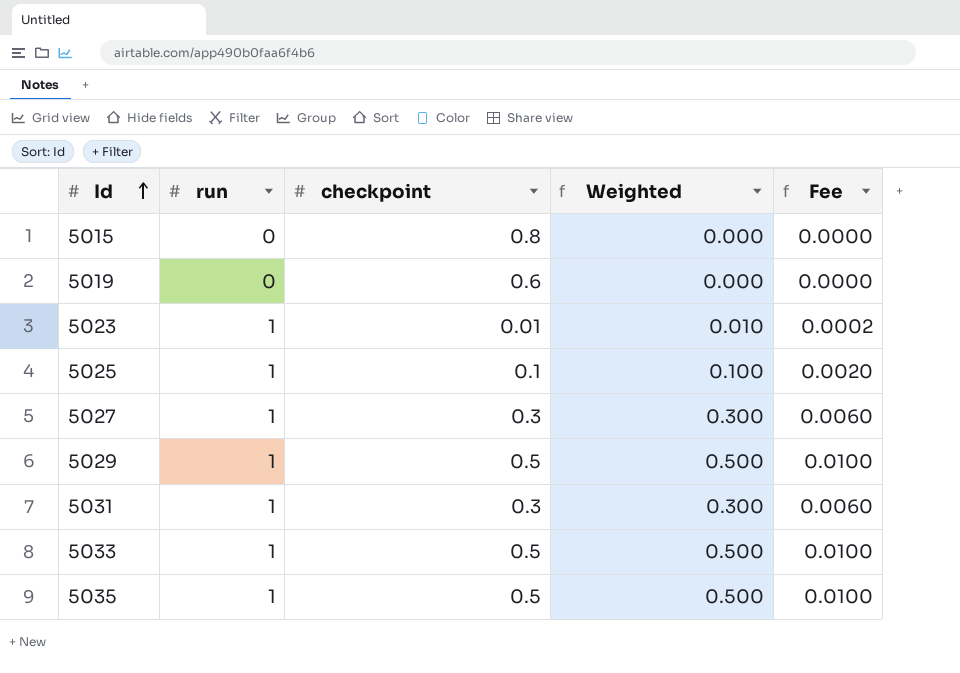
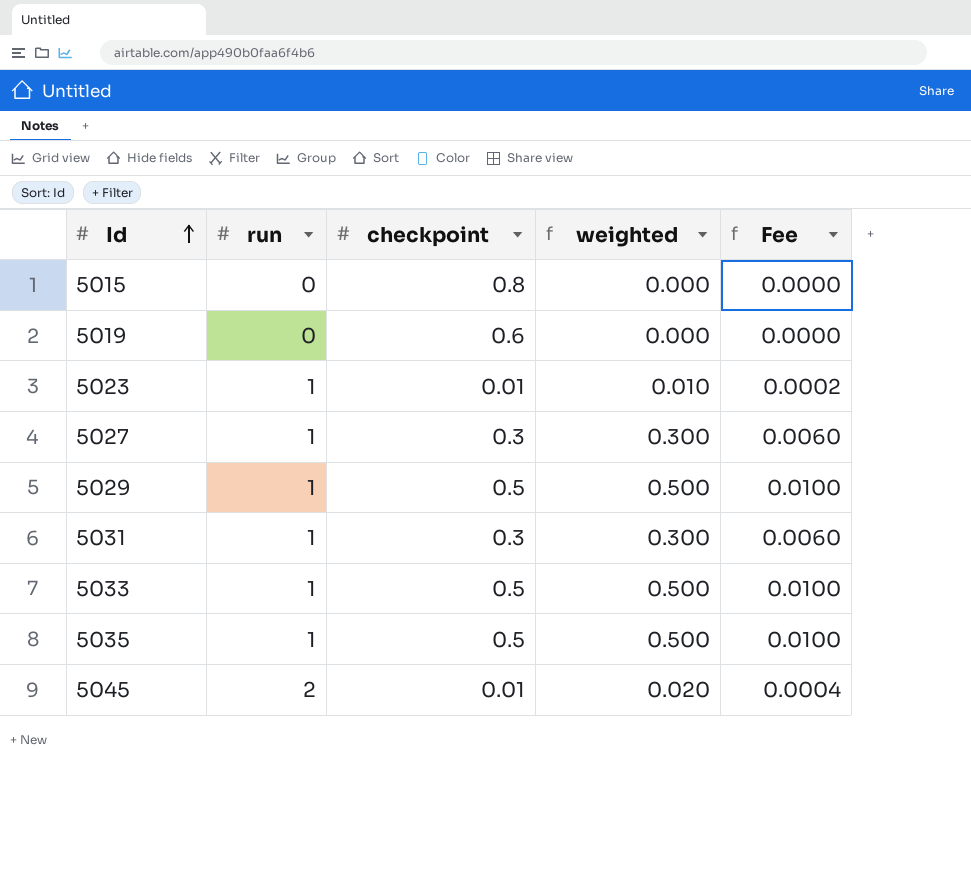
column name: Weighted -> weighted
row 5025: 1 | 0.1 | 0.100 | 0.0020 -> none
row 5045: none -> 2 | 0.01 | 0.020 | 0.0004

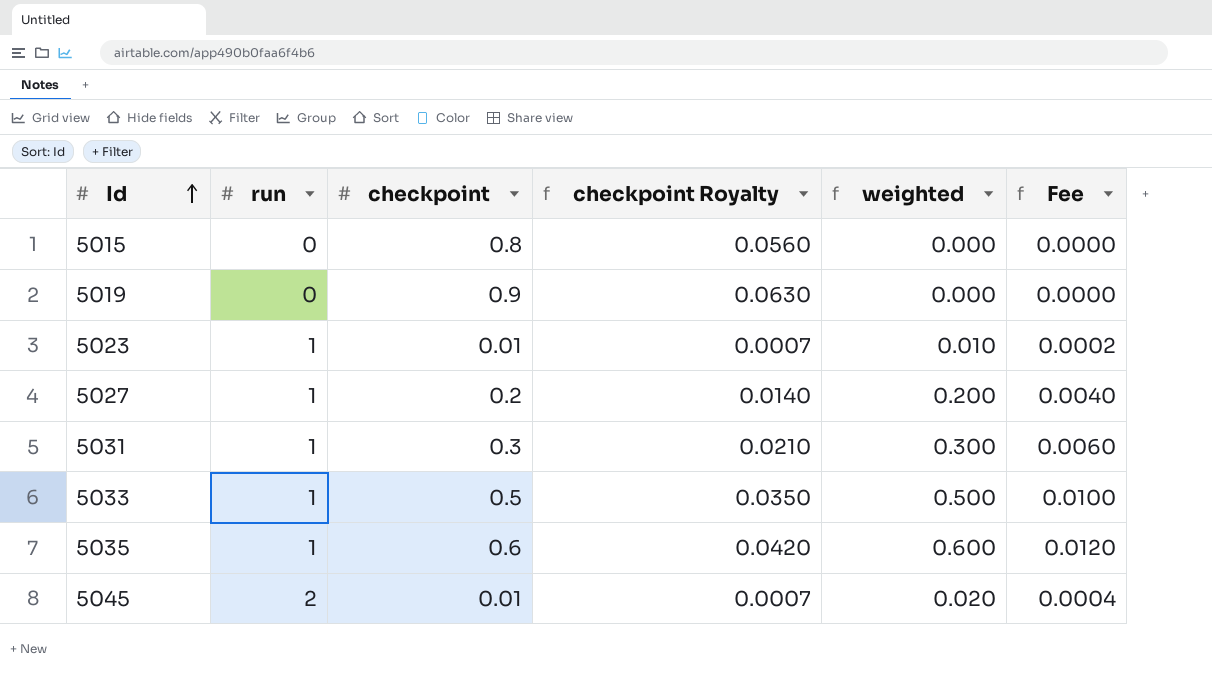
column checkpoint Royalty | formula: none -> [checkpoint] * 0.07
row 5029: 1 | 0.5 | 0.500 | 0.0100 -> none
5019 | checkpoint: 0.6 -> 0.9
5027 | checkpoint: 0.3 -> 0.2
5027 | weighted: 0.300 -> 0.200
5027 | Fee: 0.0060 -> 0.0040
5035 | checkpoint: 0.5 -> 0.6
5035 | weighted: 0.500 -> 0.600
5035 | Fee: 0.0100 -> 0.0120

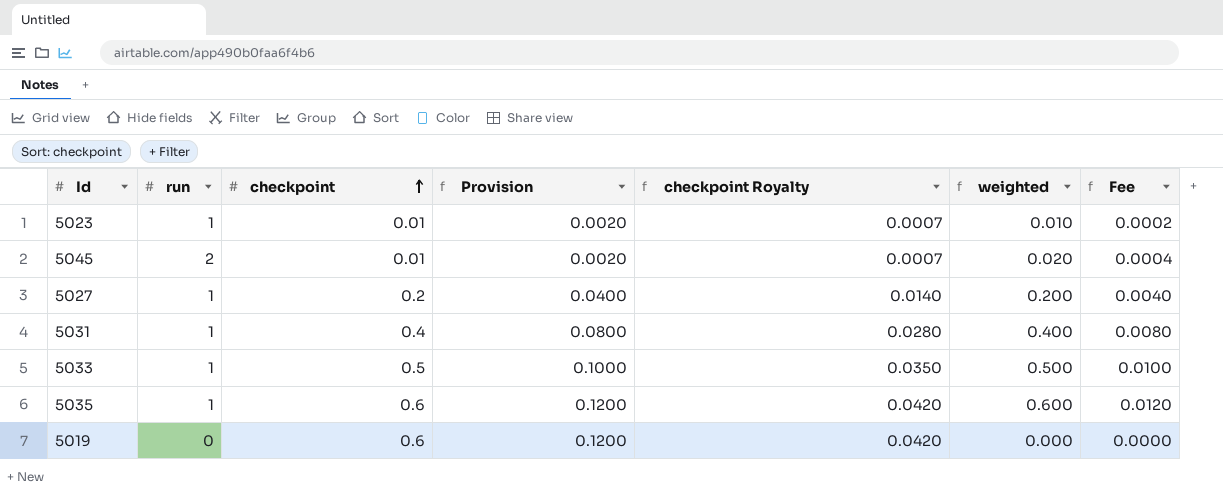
row order: Id ascending -> checkpoint ascending
column Provision | formula: none -> [checkpoint] * 0.2
row 5015: 0 | 0.8 | 0.0560 | 0.000 | 0.0000 -> none
5031 | checkpoint: 0.3 -> 0.4
5031 | checkpoint Royalty: 0.0210 -> 0.0280
5031 | weighted: 0.300 -> 0.400
5031 | Fee: 0.0060 -> 0.0080
5019 | checkpoint: 0.9 -> 0.6
5019 | checkpoint Royalty: 0.0630 -> 0.0420

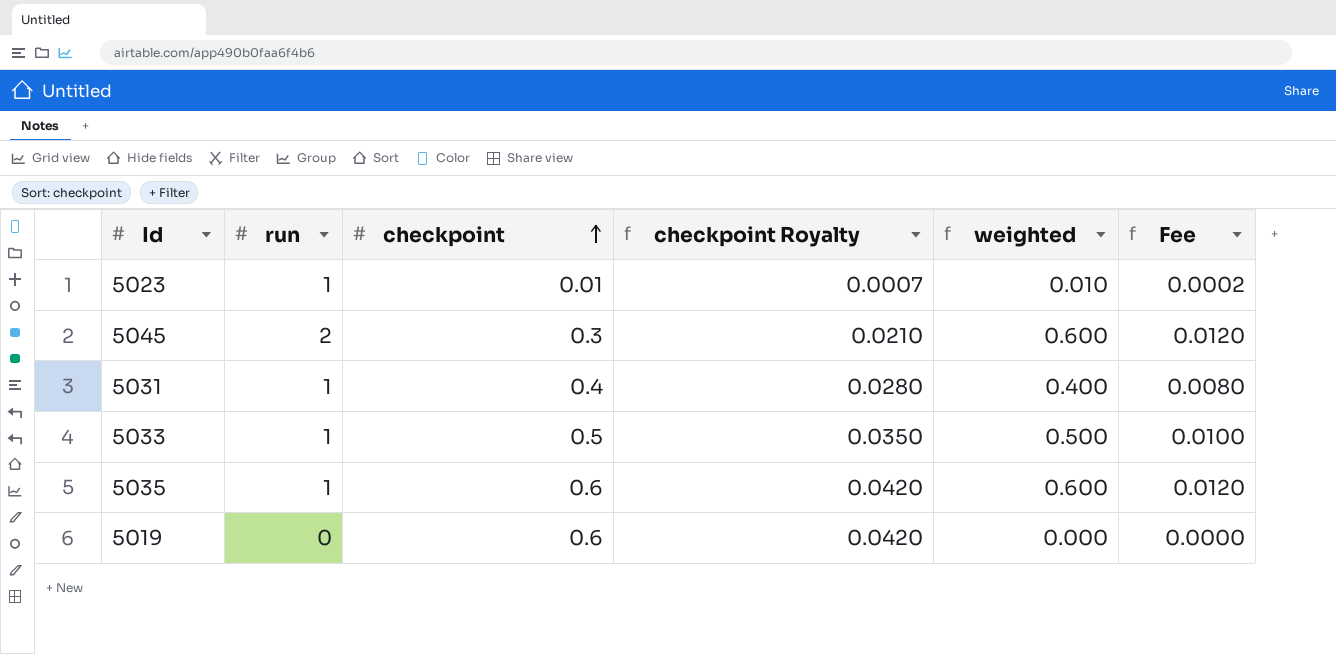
column Provision | formula: [checkpoint] * 0.2 -> none
row 5027: 1 | 0.2 | 0.0400 | 0.0140 | 0.200 | 0.0040 -> none
5045 | checkpoint: 0.01 -> 0.3
5045 | checkpoint Royalty: 0.0007 -> 0.0210
5045 | weighted: 0.020 -> 0.600
5045 | Fee: 0.0004 -> 0.0120

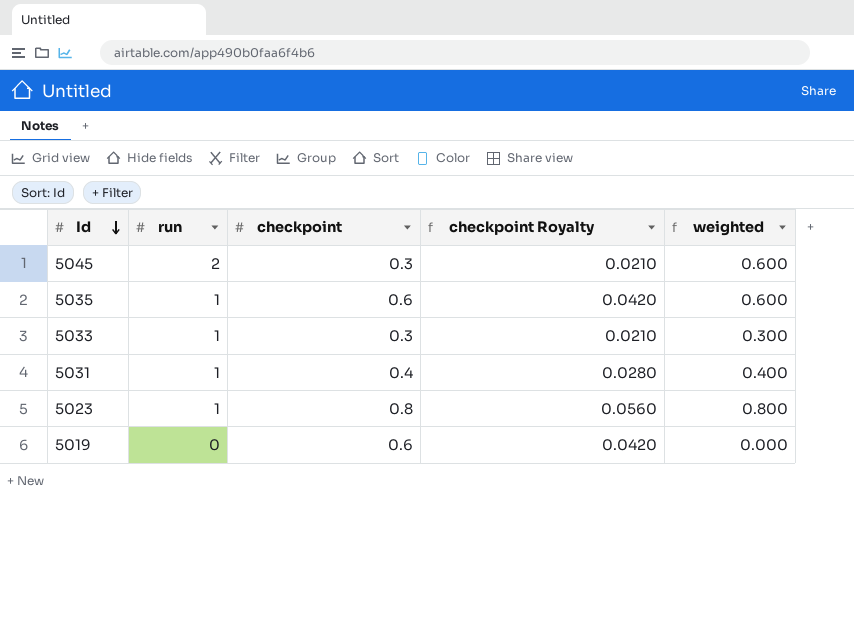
row order: checkpoint ascending -> Id descending
column Fee | formula: [weighted] * 0.02 -> none
5033 | checkpoint: 0.5 -> 0.3
5033 | checkpoint Royalty: 0.0350 -> 0.0210
5033 | weighted: 0.500 -> 0.300
5023 | checkpoint: 0.01 -> 0.8
5023 | checkpoint Royalty: 0.0007 -> 0.0560
5023 | weighted: 0.010 -> 0.800

